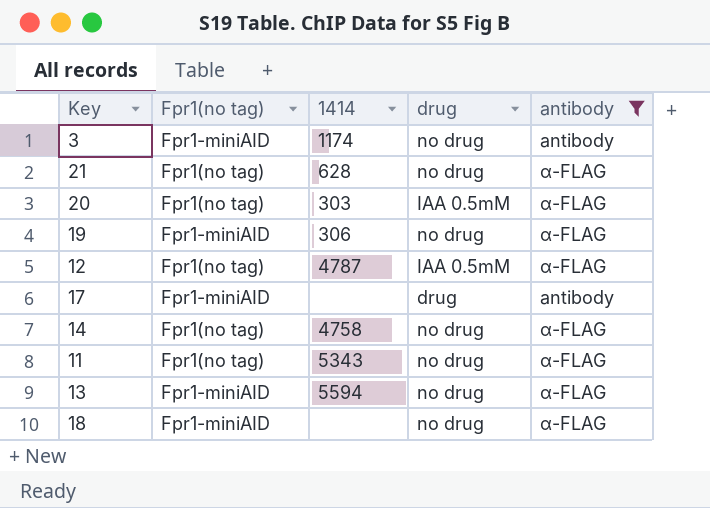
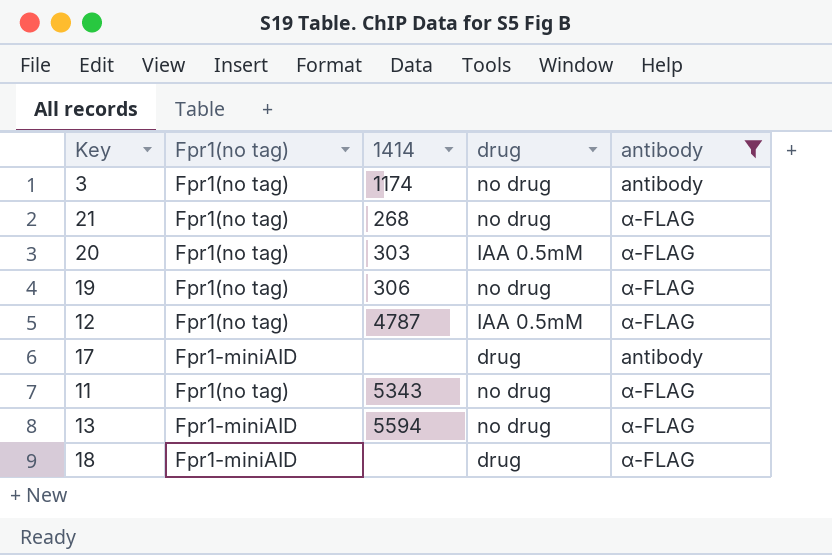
row 14: Fpr1(no tag) | 4758 | no drug | α-FLAG -> none
3 | Fpr1(no tag): Fpr1-miniAID -> Fpr1(no tag)
21 | 1414: 628 -> 268
19 | Fpr1(no tag): Fpr1-miniAID -> Fpr1(no tag)
18 | drug: no drug -> drug

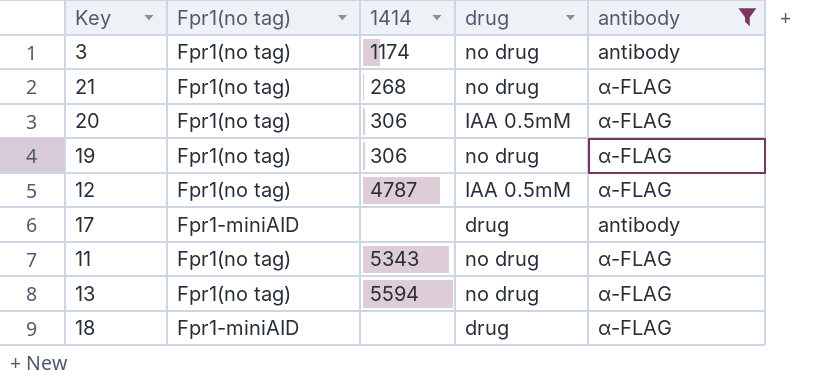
20 | 1414: 303 -> 306
13 | Fpr1(no tag): Fpr1-miniAID -> Fpr1(no tag)

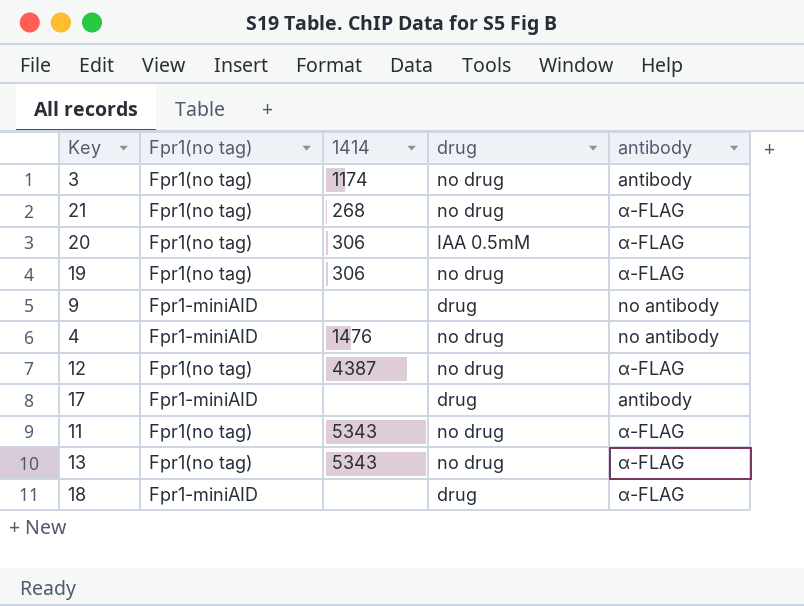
filter: antibody != no antibody -> none
12 | 1414: 4787 -> 4387
12 | drug: IAA 0.5mM -> no drug
13 | 1414: 5594 -> 5343

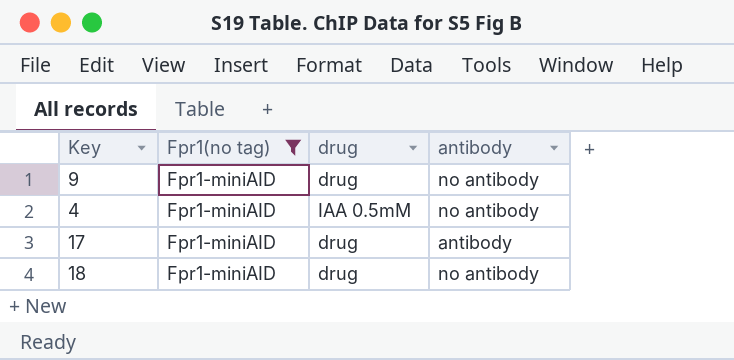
filter: none -> Fpr1(no tag) = Fpr1-miniAID
column 1414 | position: 3 -> none
4 | drug: no drug -> IAA 0.5mM
18 | antibody: α-FLAG -> no antibody

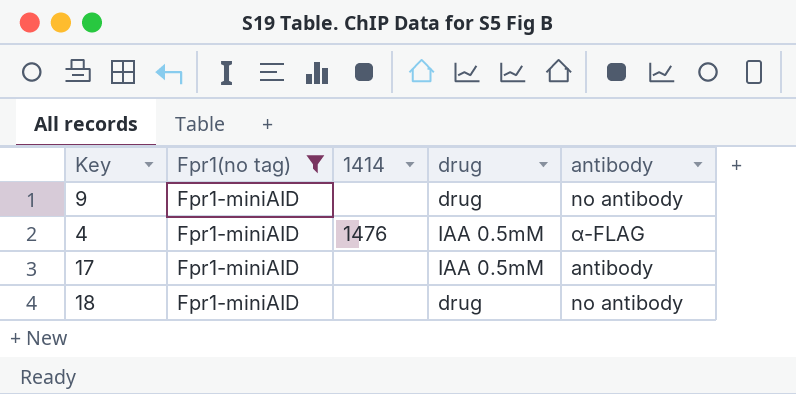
column 1414 | position: none -> 3
4 | antibody: no antibody -> α-FLAG
17 | drug: drug -> IAA 0.5mM

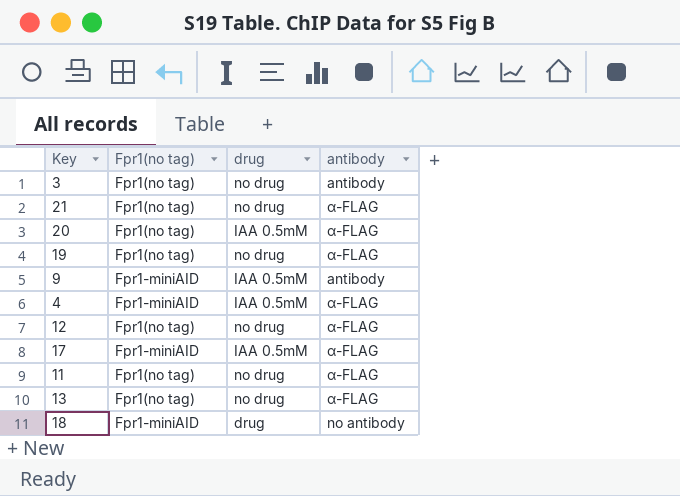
filter: Fpr1(no tag) = Fpr1-miniAID -> none
column 1414 | position: 3 -> none
9 | drug: drug -> IAA 0.5mM
9 | antibody: no antibody -> antibody
17 | antibody: antibody -> α-FLAG

